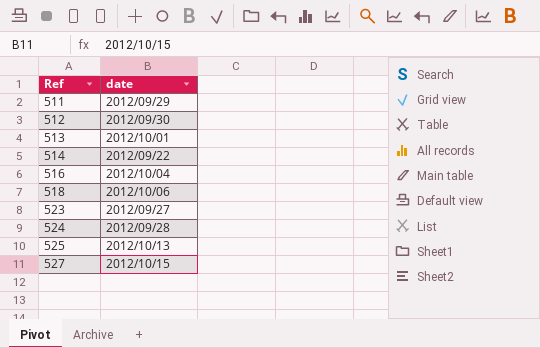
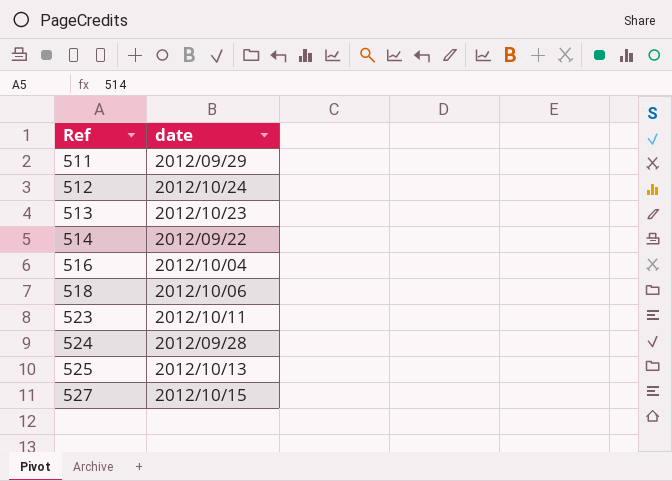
512 | date: 2012/09/30 -> 2012/10/24
513 | date: 2012/10/01 -> 2012/10/23
523 | date: 2012/09/27 -> 2012/10/11

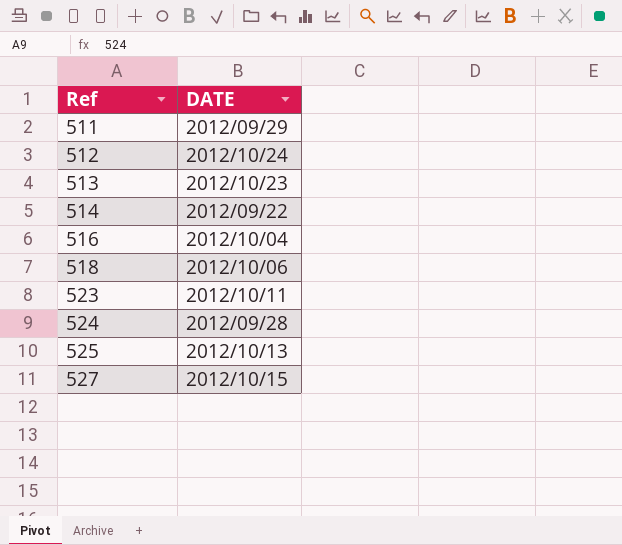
column name: date -> DATE

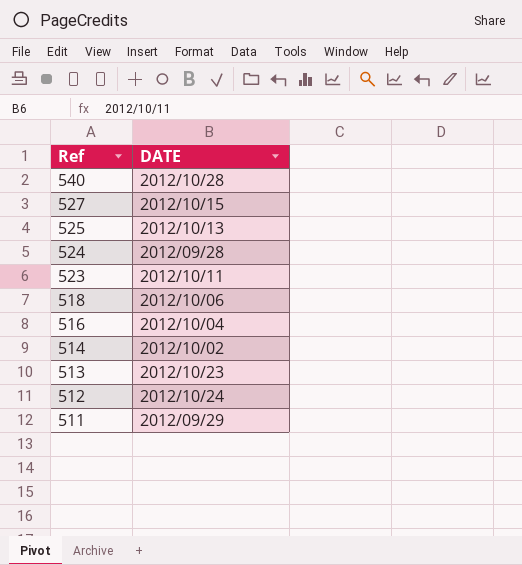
row order: Ref ascending -> Ref descending
row 540: none -> 2012/10/28
514 | DATE: 2012/09/22 -> 2012/10/02

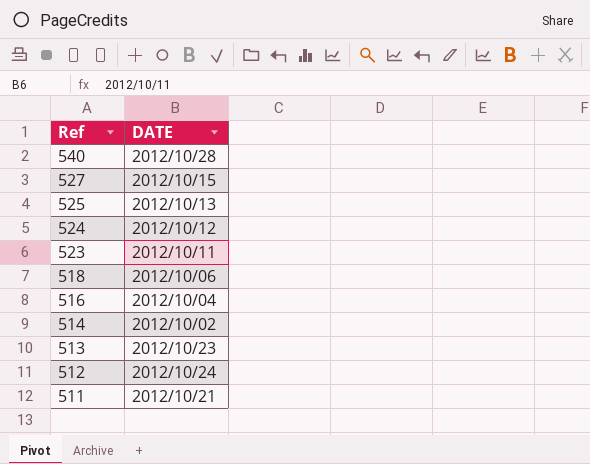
524 | DATE: 2012/09/28 -> 2012/10/12
511 | DATE: 2012/09/29 -> 2012/10/21

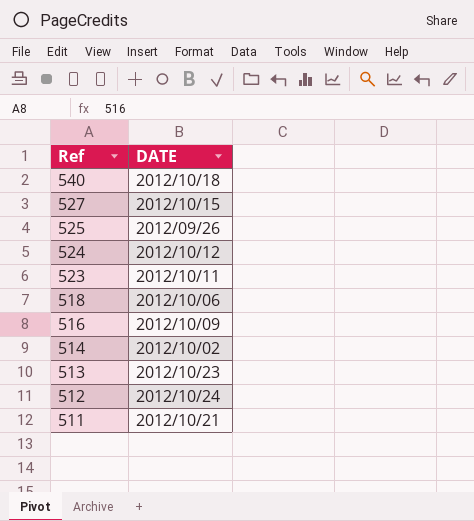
540 | DATE: 2012/10/28 -> 2012/10/18
525 | DATE: 2012/10/13 -> 2012/09/26
516 | DATE: 2012/10/04 -> 2012/10/09

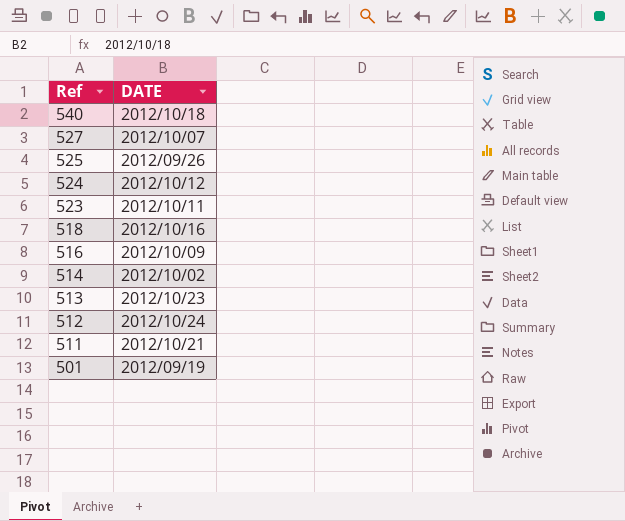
527 | DATE: 2012/10/15 -> 2012/10/07
518 | DATE: 2012/10/06 -> 2012/10/16
row 501: none -> 2012/09/19

